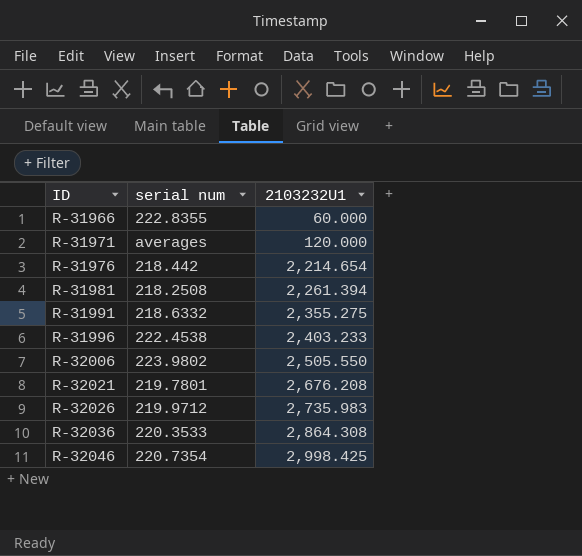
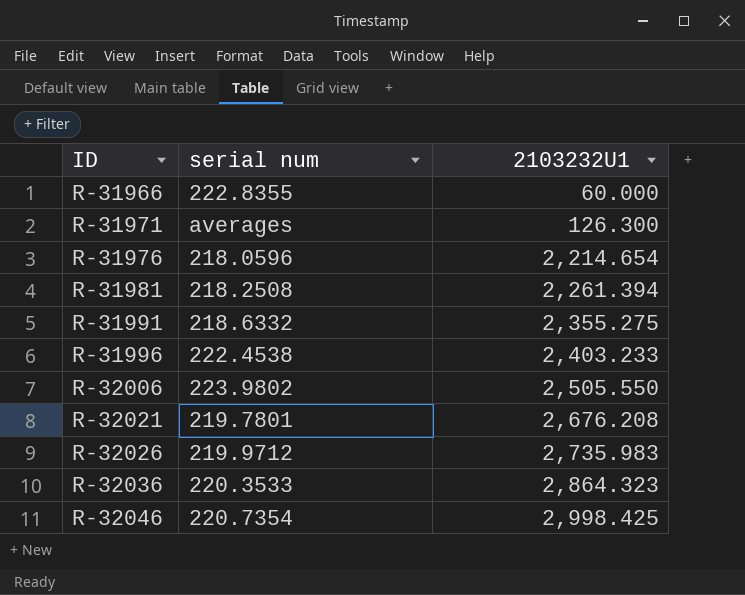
R-31971 | 2103232U1: 120.000 -> 126.300
R-31976 | serial num: 218.442 -> 218.0596
R-32036 | 2103232U1: 2,864.308 -> 2,864.323

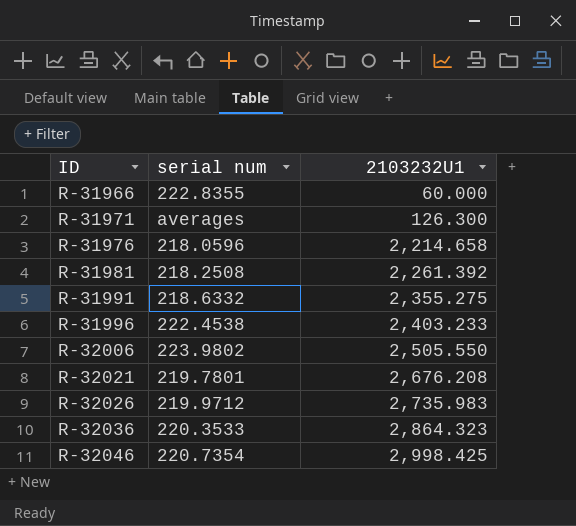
R-31976 | 2103232U1: 2,214.654 -> 2,214.658
R-31981 | 2103232U1: 2,261.394 -> 2,261.392

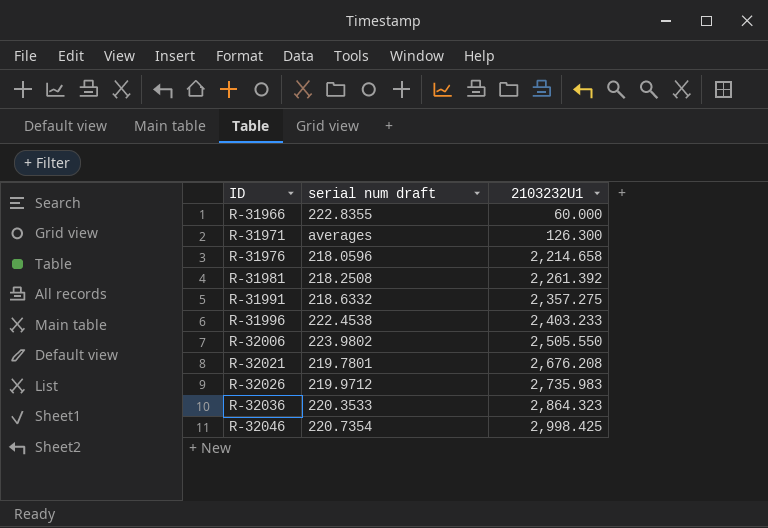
column name: serial num -> serial num draft
R-31991 | 2103232U1: 2,355.275 -> 2,357.275

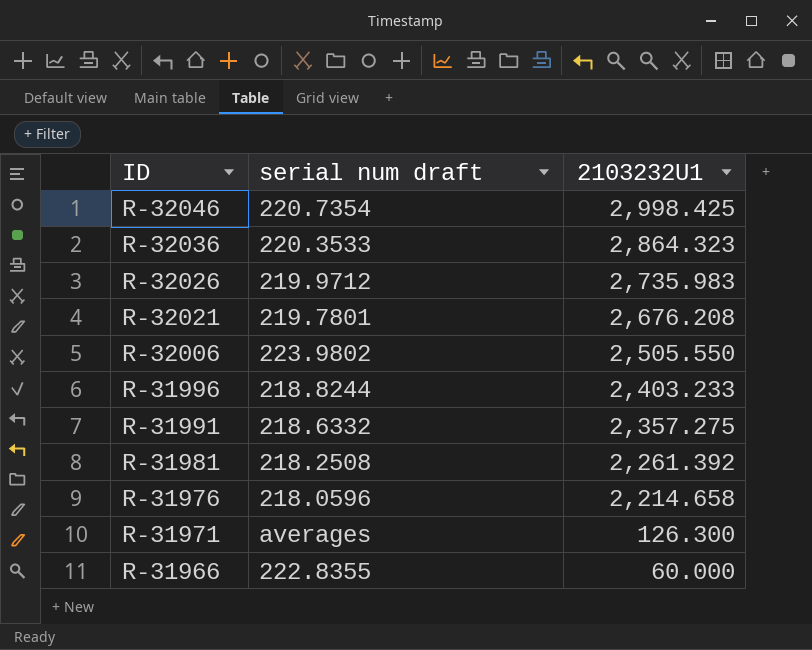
row order: ID ascending -> ID descending
R-31996 | serial num draft: 222.4538 -> 218.8244

